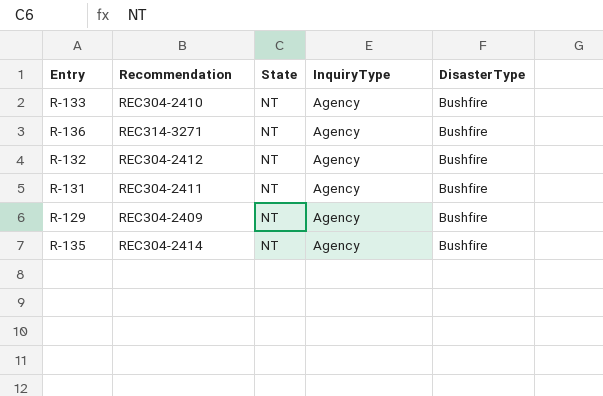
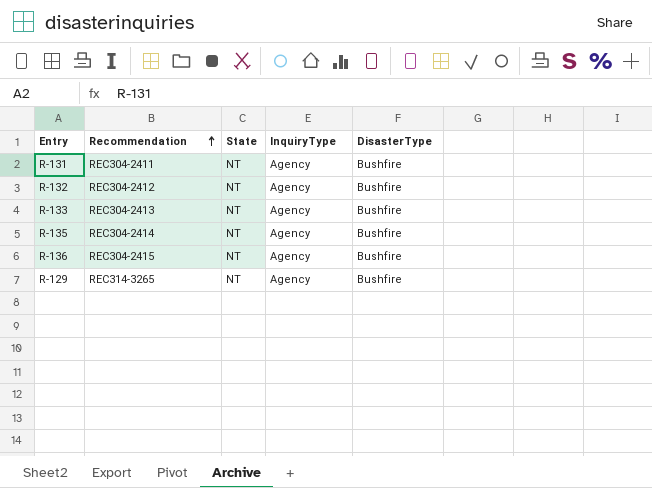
row order: none -> Recommendation ascending
R-133 | Recommendation: REC304-2410 -> REC304-2413
R-136 | Recommendation: REC314-3271 -> REC304-2415
R-129 | Recommendation: REC304-2409 -> REC314-3265

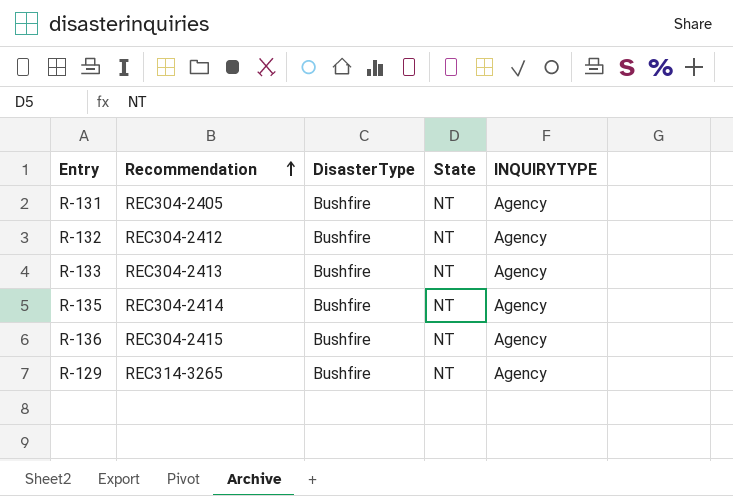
column DisasterType | position: 5 -> 3
column name: InquiryType -> INQUIRYTYPE
R-131 | Recommendation: REC304-2411 -> REC304-2405

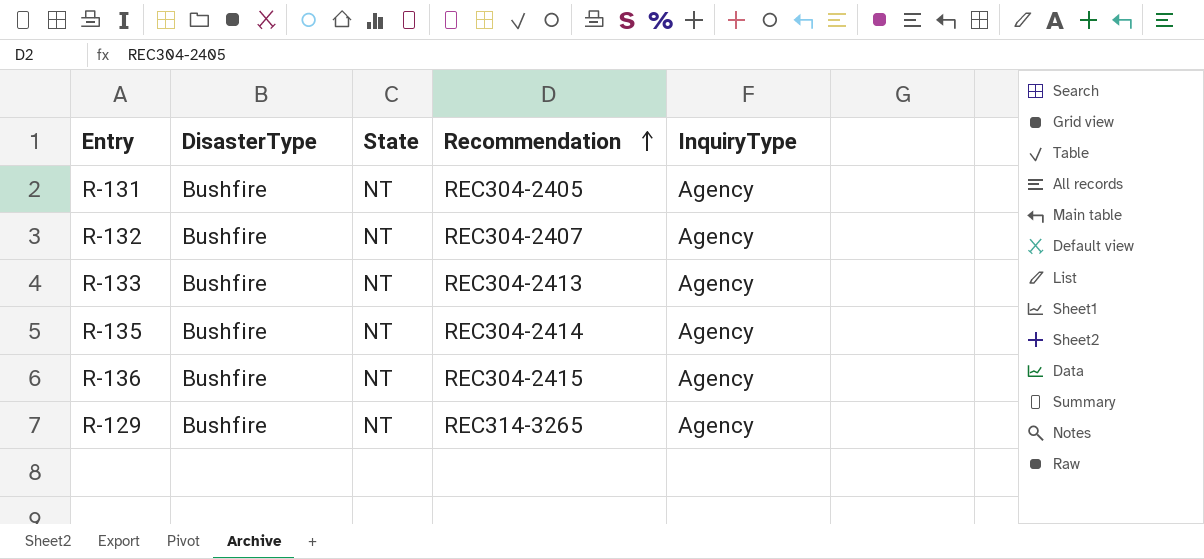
column Recommendation | position: 2 -> 4
column name: INQUIRYTYPE -> InquiryType
R-132 | Recommendation: REC304-2412 -> REC304-2407

